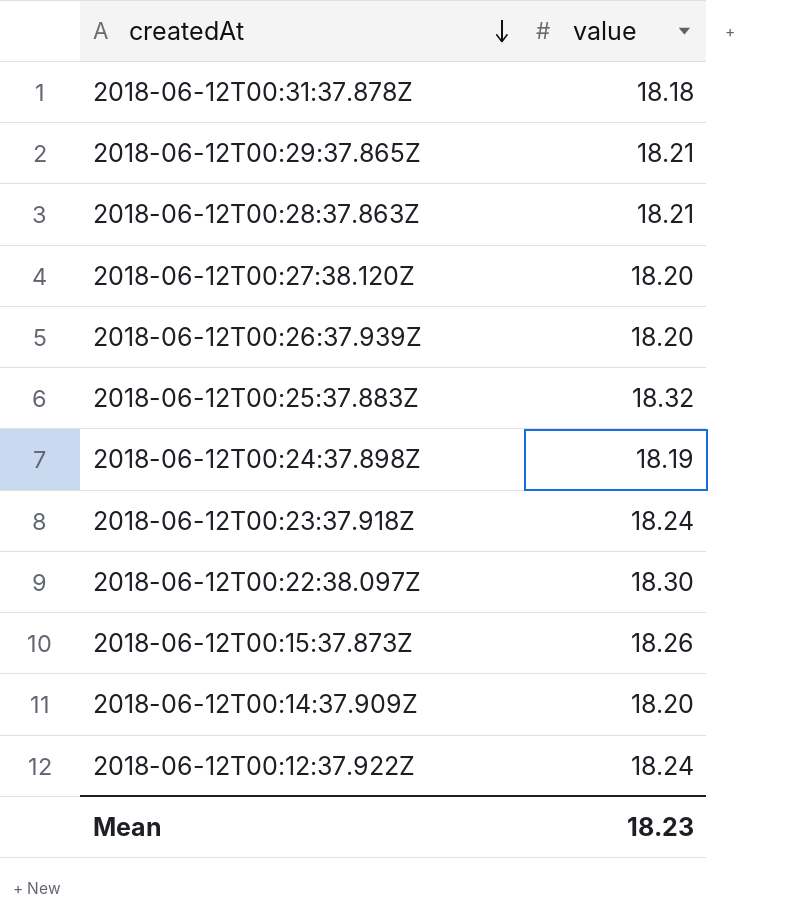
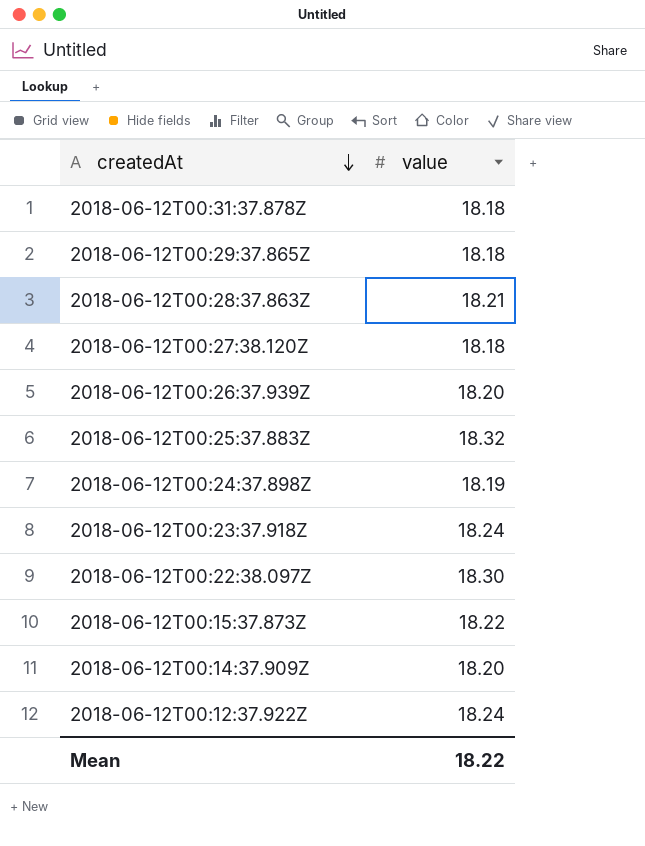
2018-06-12T00:29:37.865Z | value: 18.21 -> 18.18
2018-06-12T00:27:38.120Z | value: 18.20 -> 18.18
2018-06-12T00:15:37.873Z | value: 18.26 -> 18.22
Mean | value: 18.23 -> 18.22

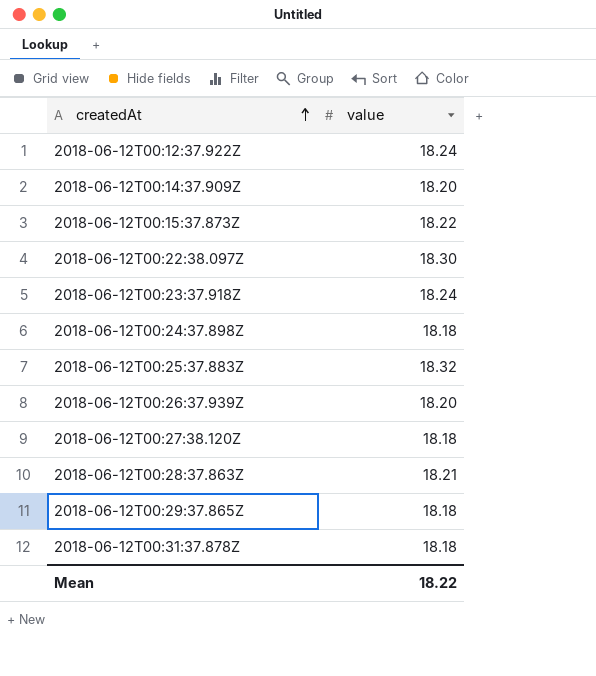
row order: createdAt descending -> createdAt ascending
2018-06-12T00:24:37.898Z | value: 18.19 -> 18.18

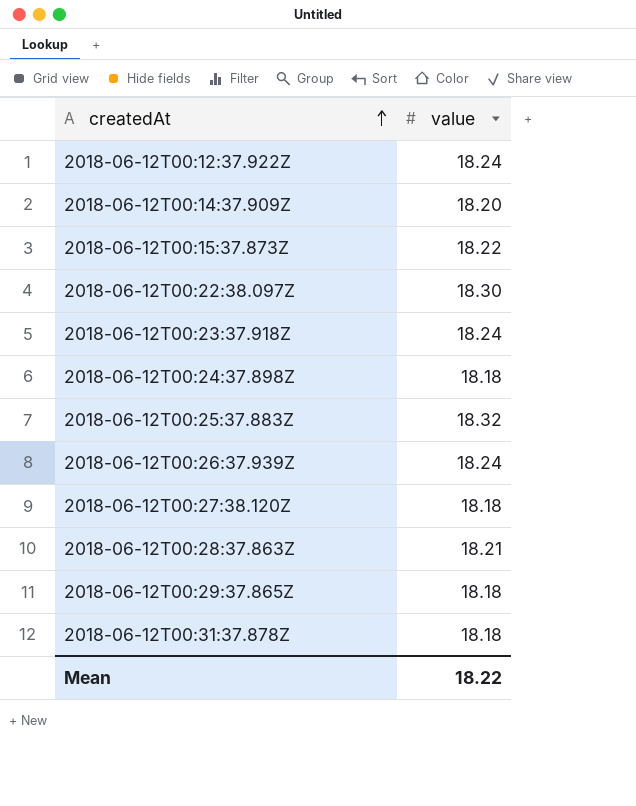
2018-06-12T00:26:37.939Z | value: 18.20 -> 18.24

